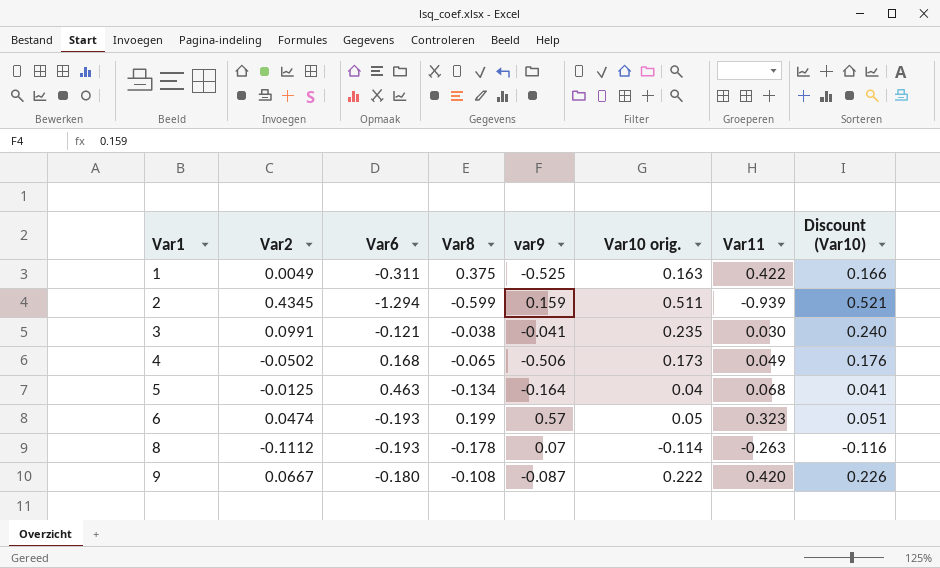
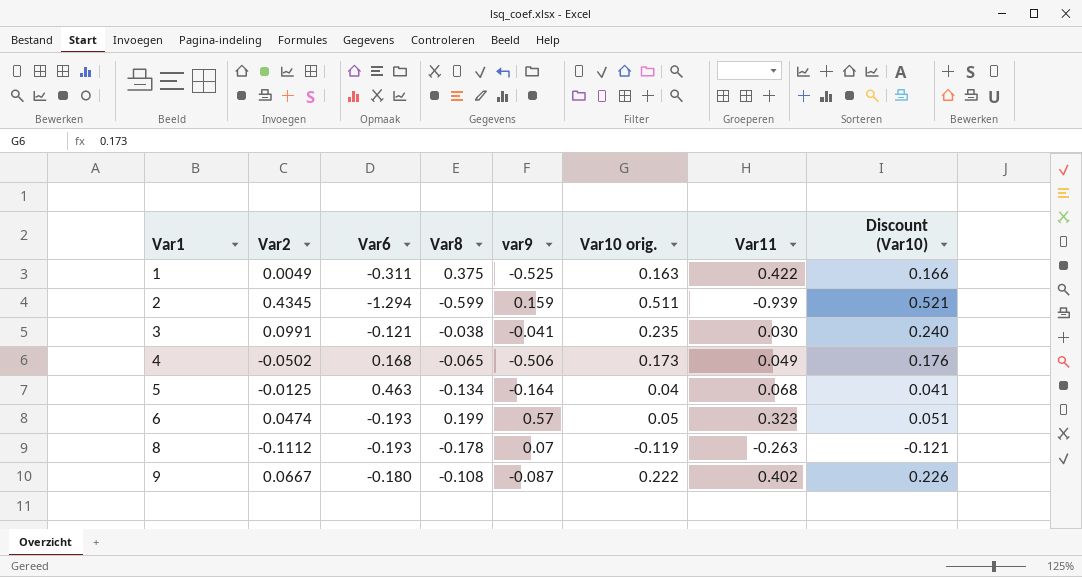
8 | Var10 orig.: -0.114 -> -0.119
8 | Discount (Var10): -0.116 -> -0.121
9 | Var11: 0.420 -> 0.402

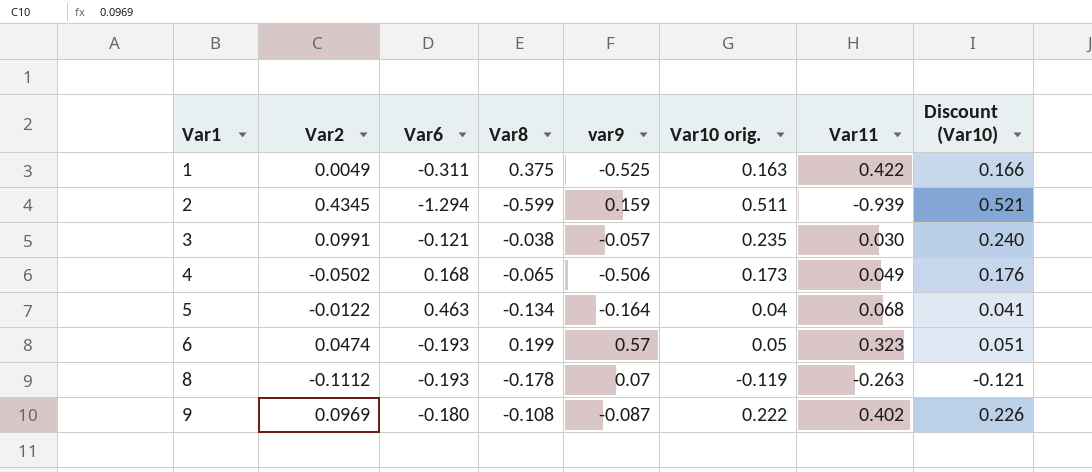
3 | var9: -0.041 -> -0.057
5 | Var2: -0.0125 -> -0.0122
9 | Var2: 0.0667 -> 0.0969

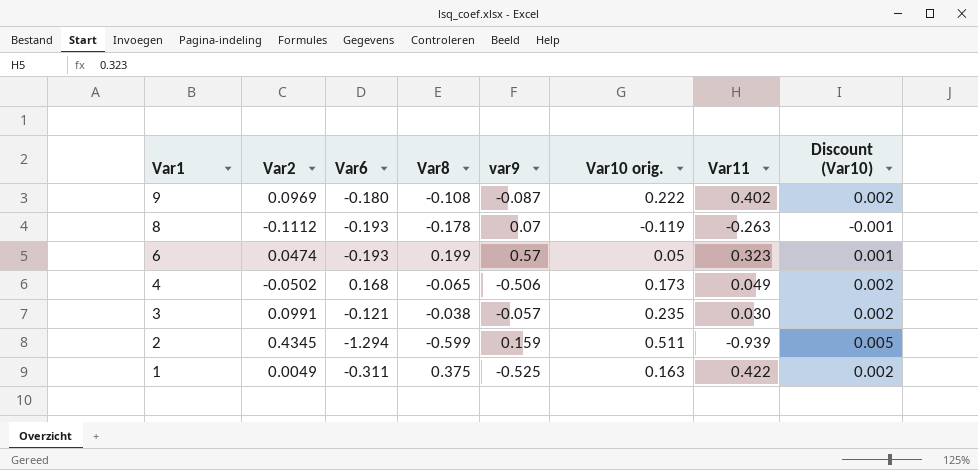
row order: Var1 ascending -> Var1 descending
column Discount (Var10) | formula: [Var10 orig.] * 1.02 -> [Var10 orig.] * 0.01
row 5: -0.0122 | 0.463 | -0.134 | -0.164 | 0.04 | 0.068 | 0.041 -> none

